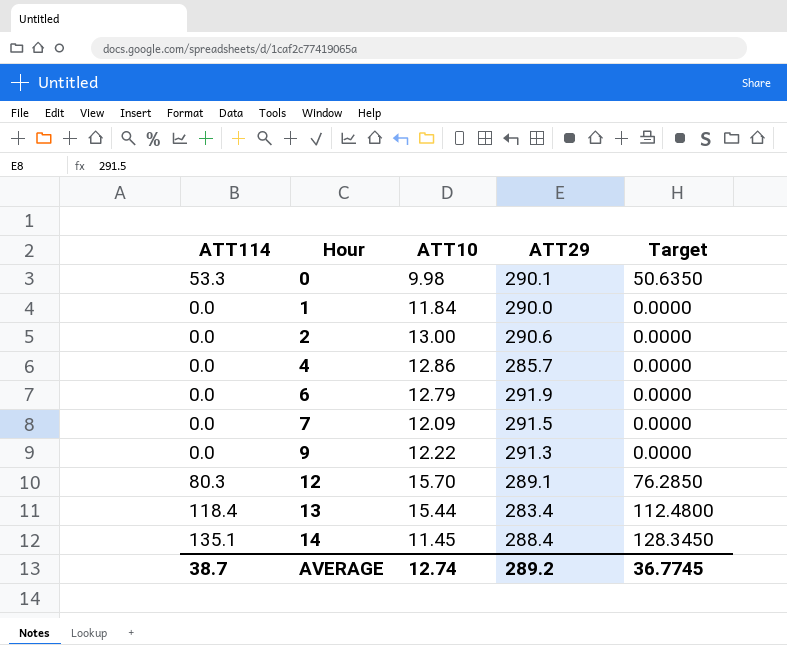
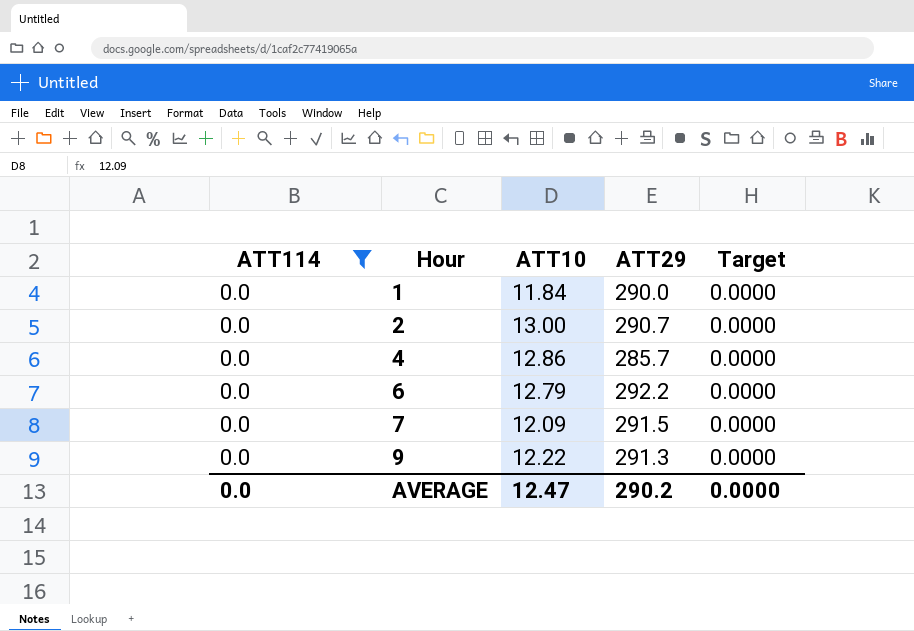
filter: none -> ATT114 = 0.0
2 | ATT29: 290.6 -> 290.7
6 | ATT29: 291.9 -> 292.2
AVERAGE | ATT114: 38.7 -> 0.0
AVERAGE | ATT10: 12.74 -> 12.47
AVERAGE | ATT29: 289.2 -> 290.2
AVERAGE | Target: 36.7745 -> 0.0000

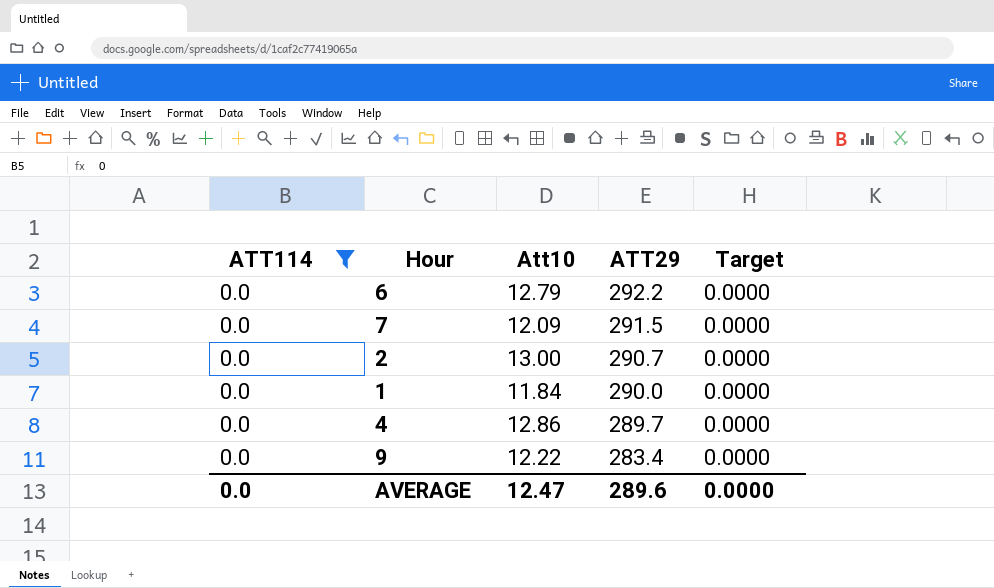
row order: Hour ascending -> ATT29 descending
column name: ATT10 -> Att10
4 | ATT29: 285.7 -> 289.7
9 | ATT29: 291.3 -> 283.4
AVERAGE | ATT29: 290.2 -> 289.6

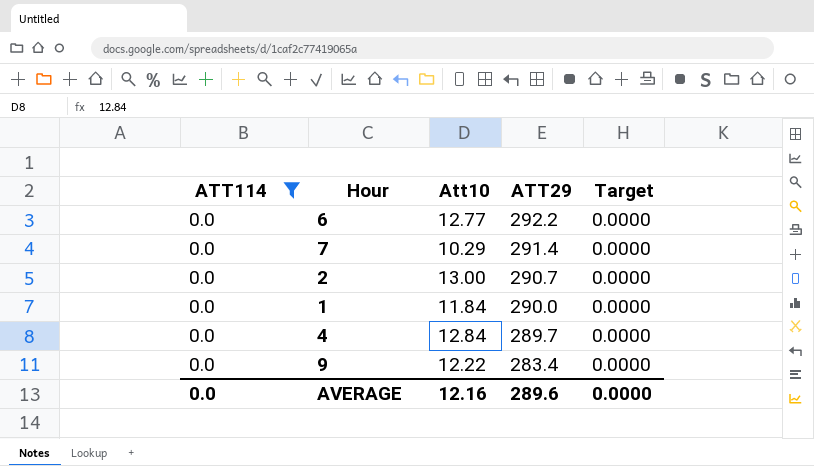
6 | Att10: 12.79 -> 12.77
7 | Att10: 12.09 -> 10.29
7 | ATT29: 291.5 -> 291.4
4 | Att10: 12.86 -> 12.84
AVERAGE | Att10: 12.47 -> 12.16

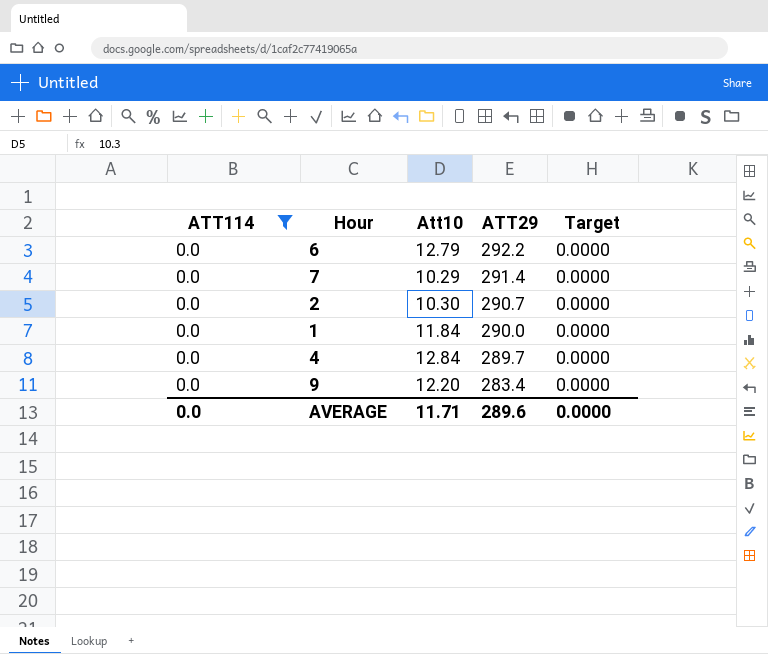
6 | Att10: 12.77 -> 12.79
2 | Att10: 13.00 -> 10.30
9 | Att10: 12.22 -> 12.20
AVERAGE | Att10: 12.16 -> 11.71

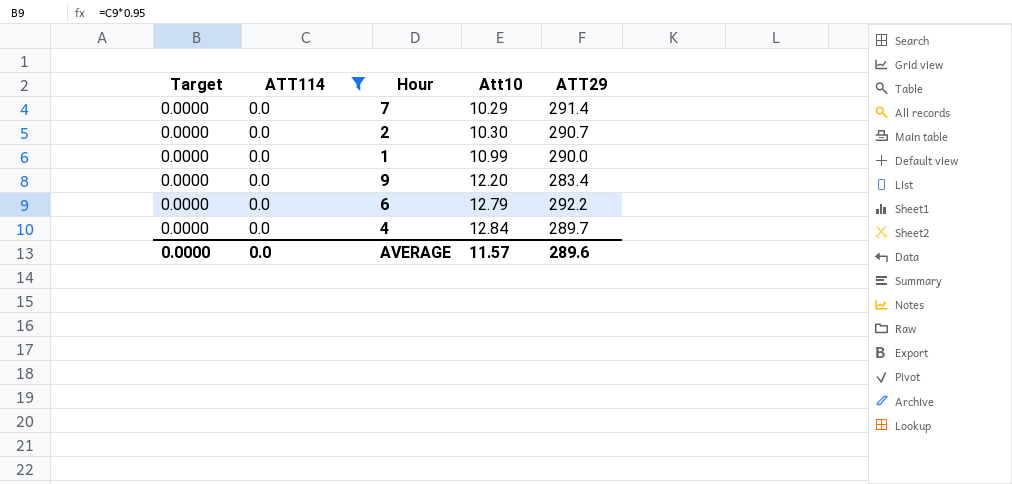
row order: ATT29 descending -> Att10 ascending
column Target | position: 5 -> 1
1 | Att10: 11.84 -> 10.99
AVERAGE | Att10: 11.71 -> 11.57

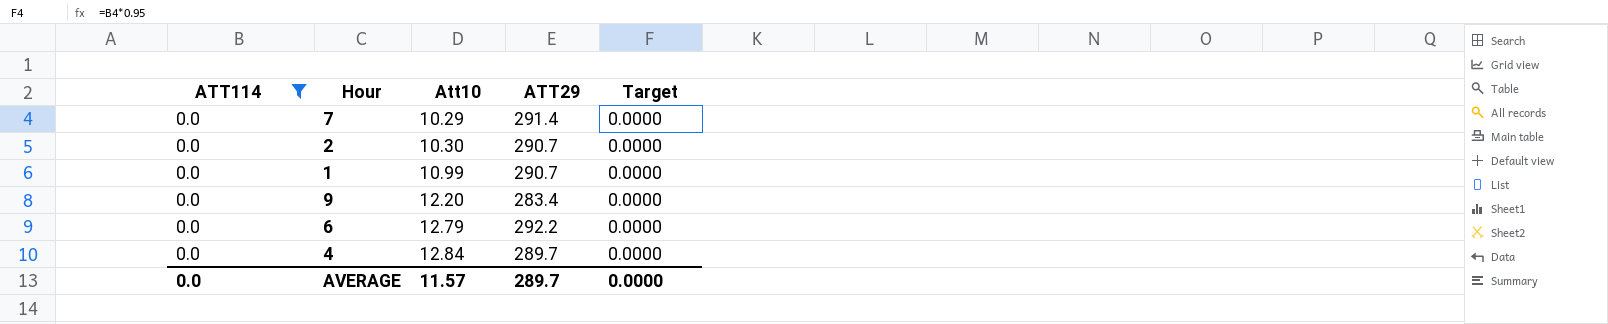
column Target | position: 1 -> 5
1 | ATT29: 290.0 -> 290.7
AVERAGE | ATT29: 289.6 -> 289.7

